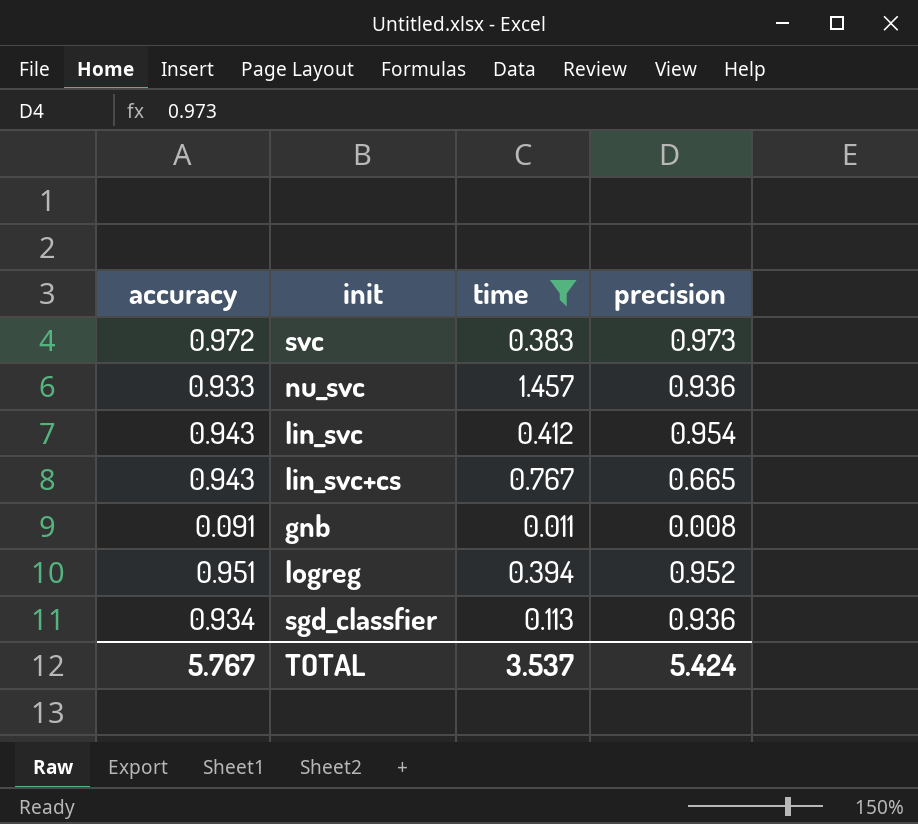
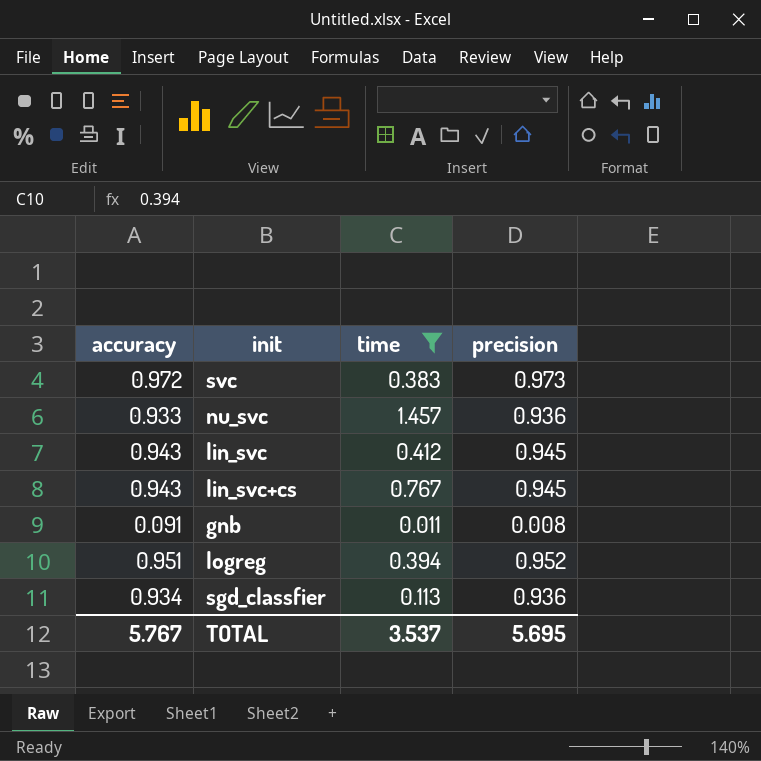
lin_svc | precision: 0.954 -> 0.945
lin_svc+cs | precision: 0.665 -> 0.945
TOTAL | precision: 5.424 -> 5.695

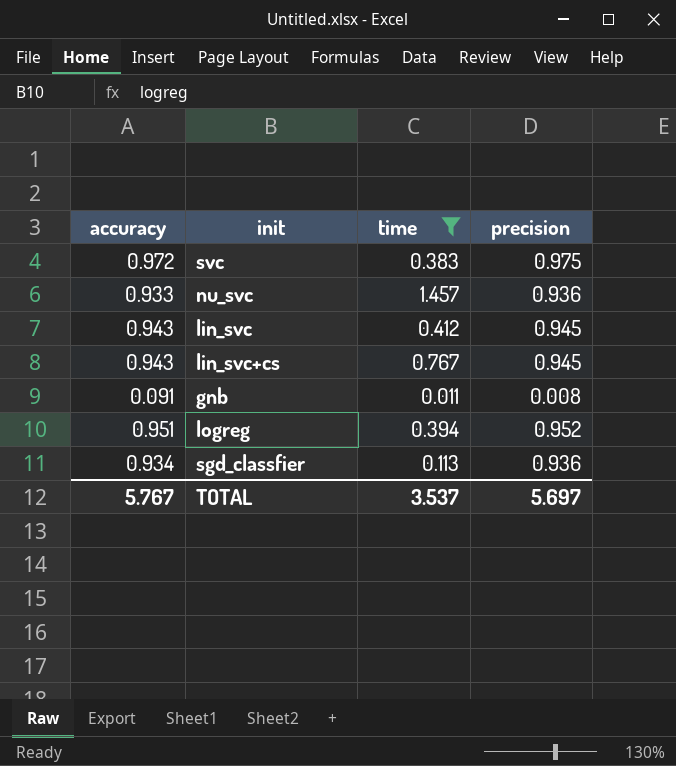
svc | precision: 0.973 -> 0.975
TOTAL | precision: 5.695 -> 5.697

